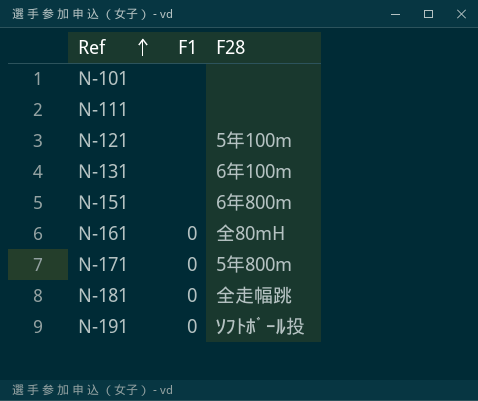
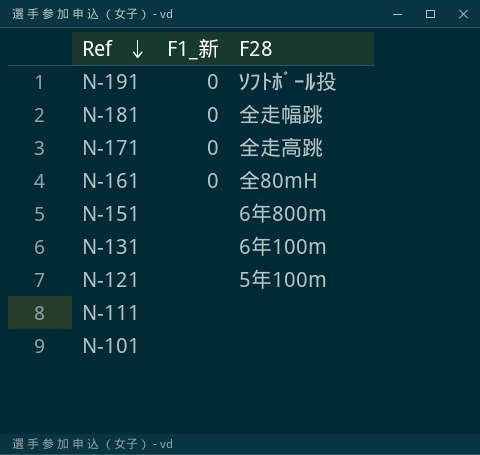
row order: Ref ascending -> Ref descending
column name: F1 -> F1_新
N-171 | F28: 5年800m -> 全走高跳

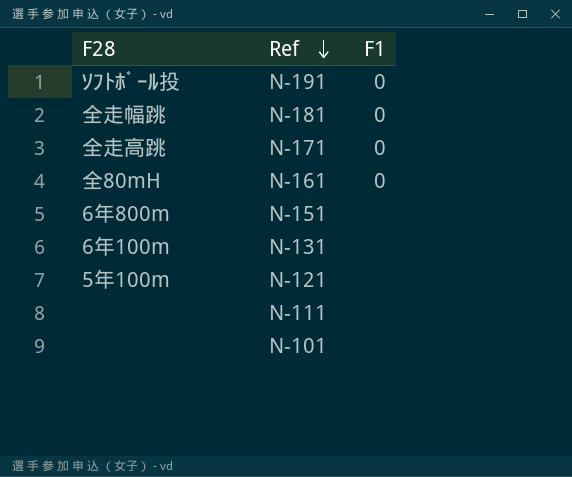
column F28 | position: 3 -> 1
column name: F1_新 -> F1

